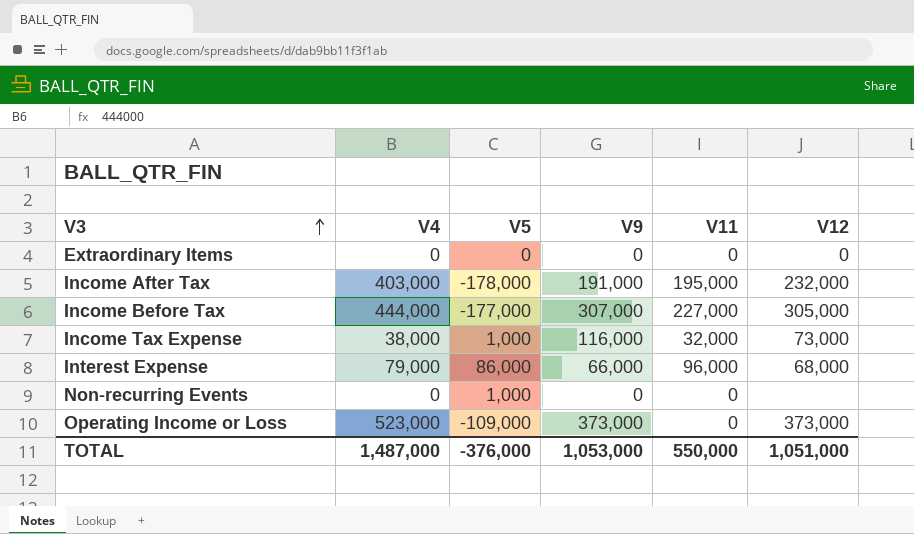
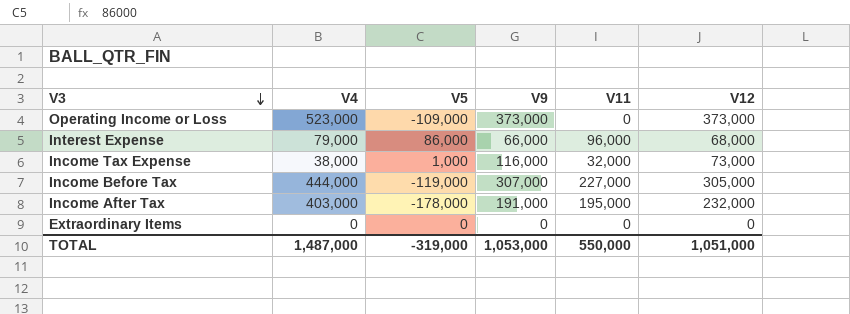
row order: V3 ascending -> V3 descending
row Non-recurring Events: 0 | 1,000 | 0 | 0 | none -> none
Income Before Tax | V5: -177,000 -> -119,000
TOTAL | V5: -376,000 -> -319,000

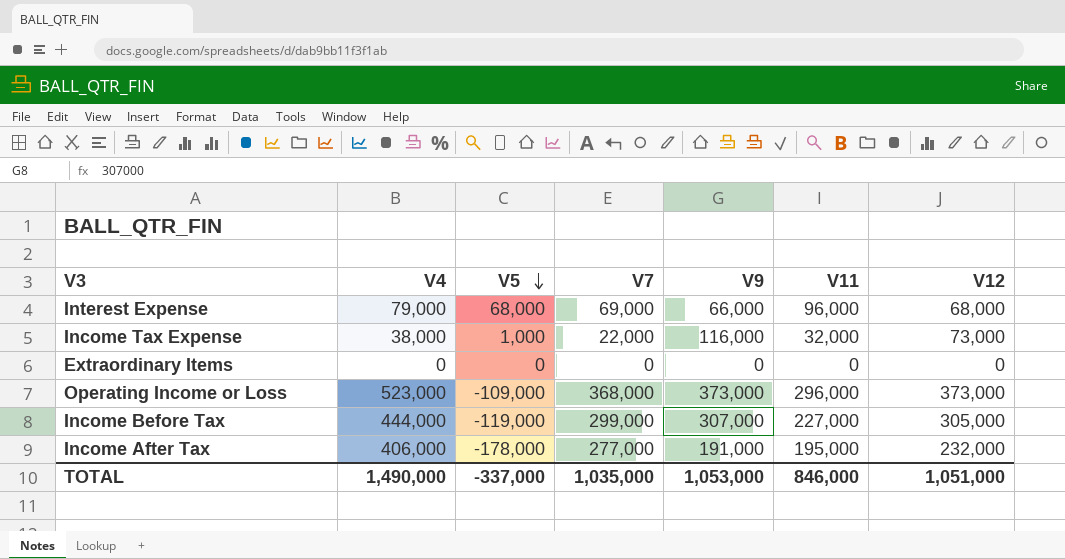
row order: V3 descending -> V5 descending
column V7 | position: none -> 4
Interest Expense | V5: 86,000 -> 68,000
Operating Income or Loss | V11: 0 -> 296,000
Income After Tax | V4: 403,000 -> 406,000
TOTAL | V4: 1,487,000 -> 1,490,000
TOTAL | V5: -319,000 -> -337,000
TOTAL | V11: 550,000 -> 846,000

